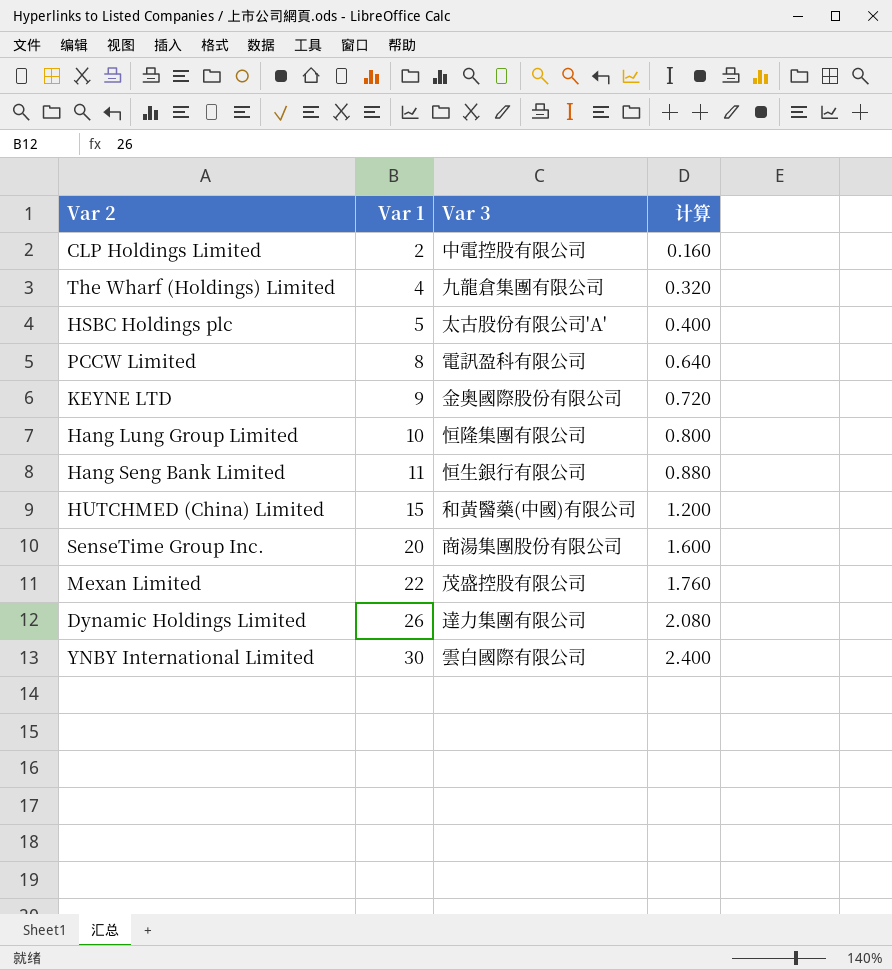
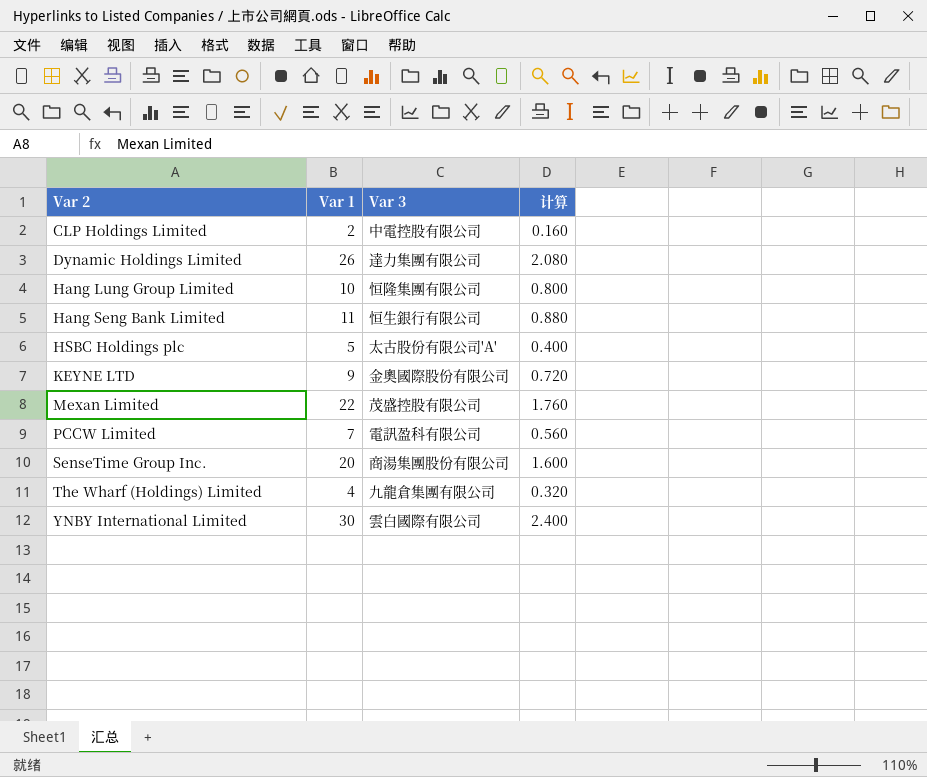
row order: Var 1 ascending -> Var 2 ascending
row HUTCHMED (China) Limited: 15 | 和黃醫藥(中國)有限公司 | 1.200 -> none
PCCW Limited | Var 1: 8 -> 7
PCCW Limited | 计算: 0.640 -> 0.560

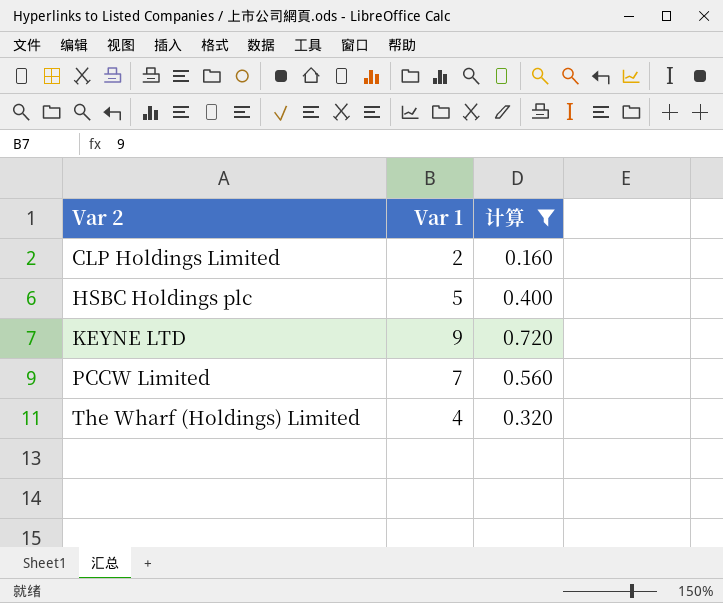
filter: none -> 计算 <= 0.720
column Var 3 | position: 3 -> none

